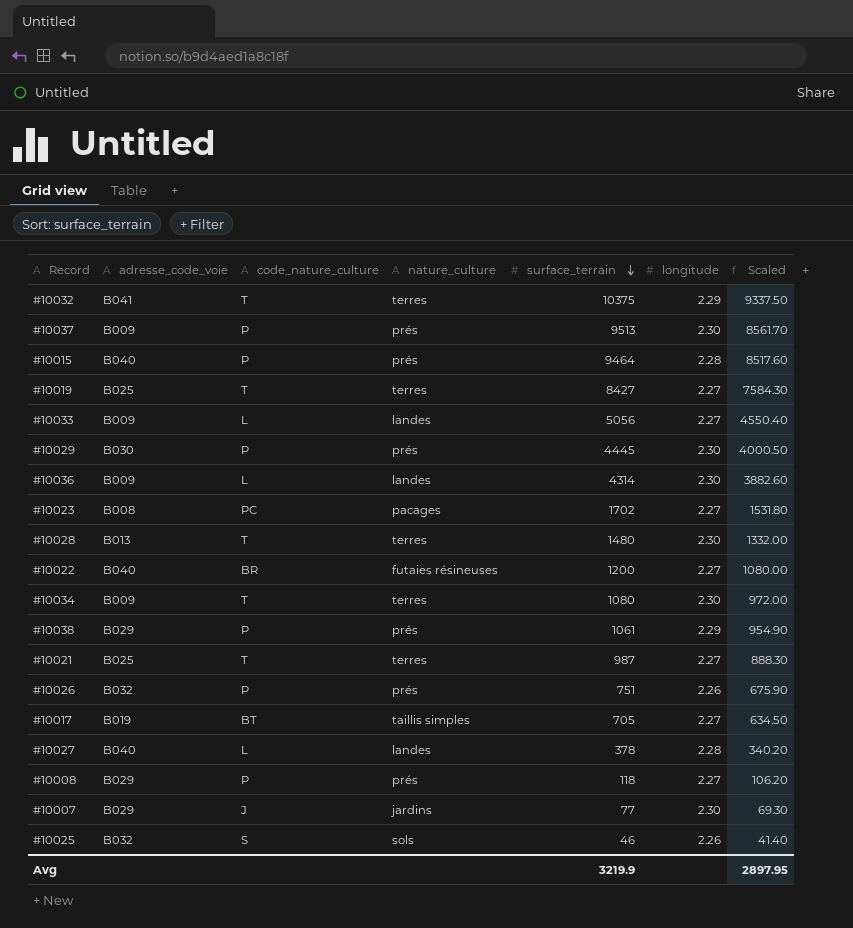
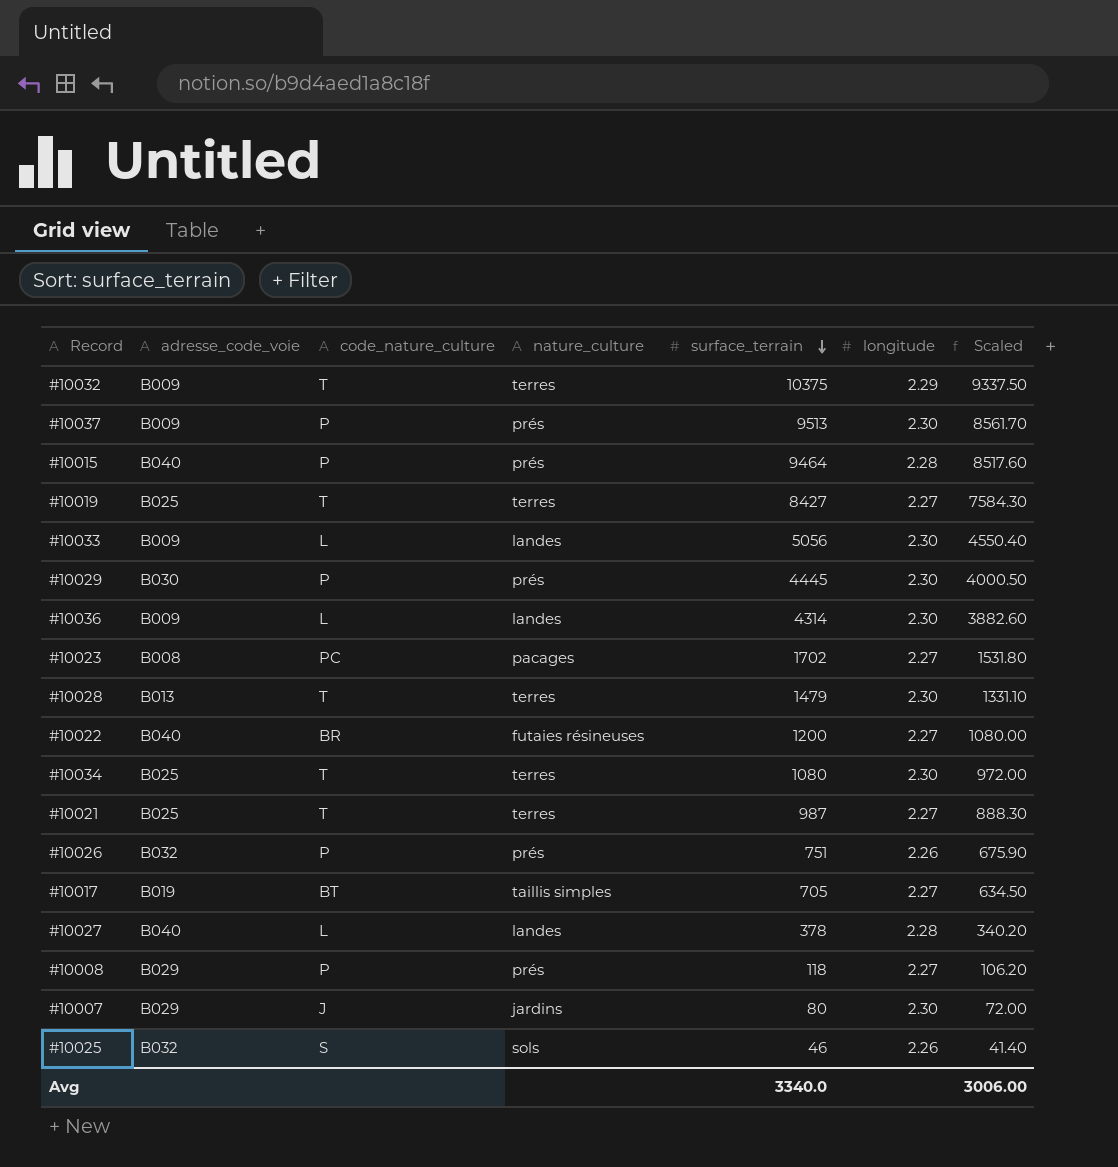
row #10038: B029 | P | prés | 1061 | 2.29 | 954.90 -> none
#10032 | adresse_code_voie: B041 -> B009
#10033 | longitude: 2.27 -> 2.30
#10028 | surface_terrain: 1480 -> 1479
#10028 | Scaled: 1332.00 -> 1331.10
#10034 | adresse_code_voie: B009 -> B025
#10007 | surface_terrain: 77 -> 80
#10007 | Scaled: 69.30 -> 72.00
Avg | surface_terrain: 3219.9 -> 3340.0
Avg | Scaled: 2897.95 -> 3006.00

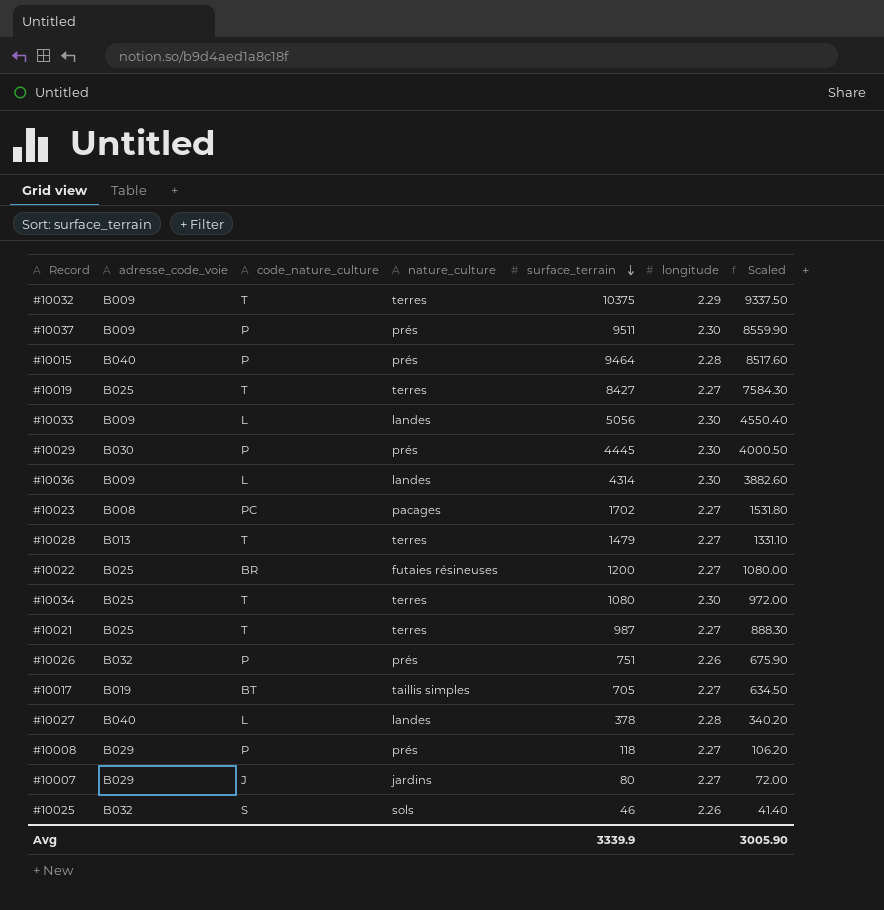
#10037 | surface_terrain: 9513 -> 9511
#10037 | Scaled: 8561.70 -> 8559.90
#10028 | longitude: 2.30 -> 2.27
#10022 | adresse_code_voie: B040 -> B025
#10007 | longitude: 2.30 -> 2.27
Avg | surface_terrain: 3340.0 -> 3339.9
Avg | Scaled: 3006.00 -> 3005.90

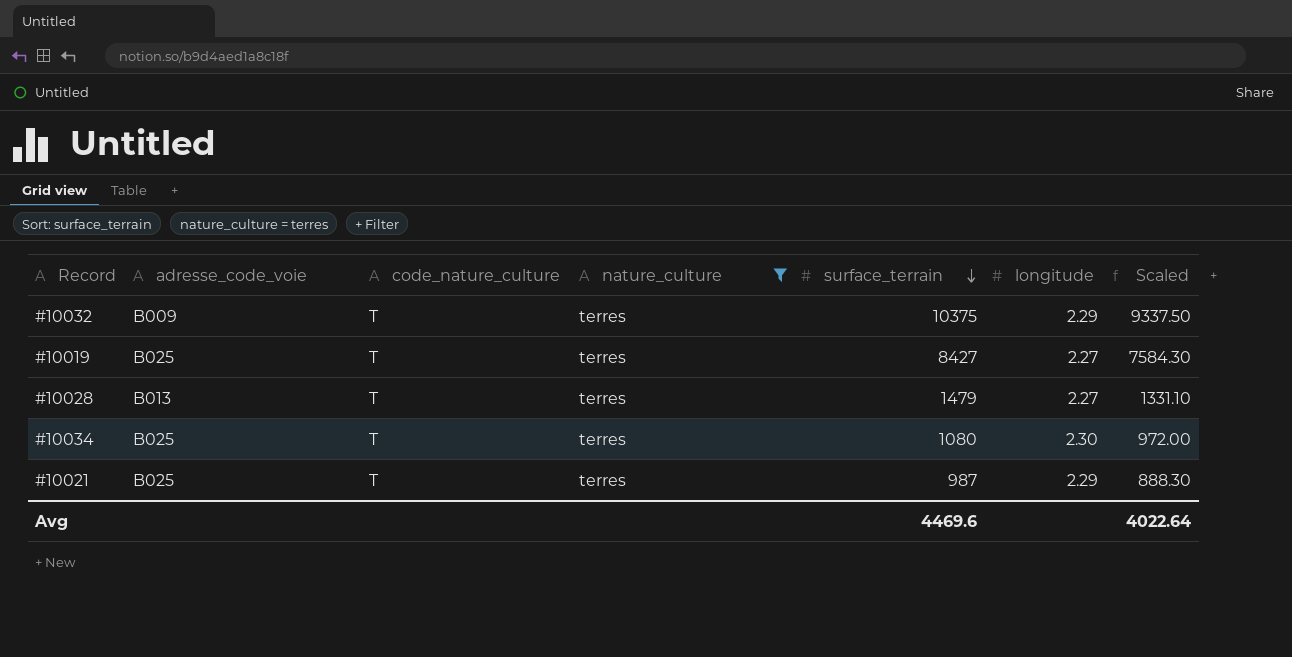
filter: none -> nature_culture = terres
#10021 | longitude: 2.27 -> 2.29
Avg | surface_terrain: 3339.9 -> 4469.6
Avg | Scaled: 3005.90 -> 4022.64

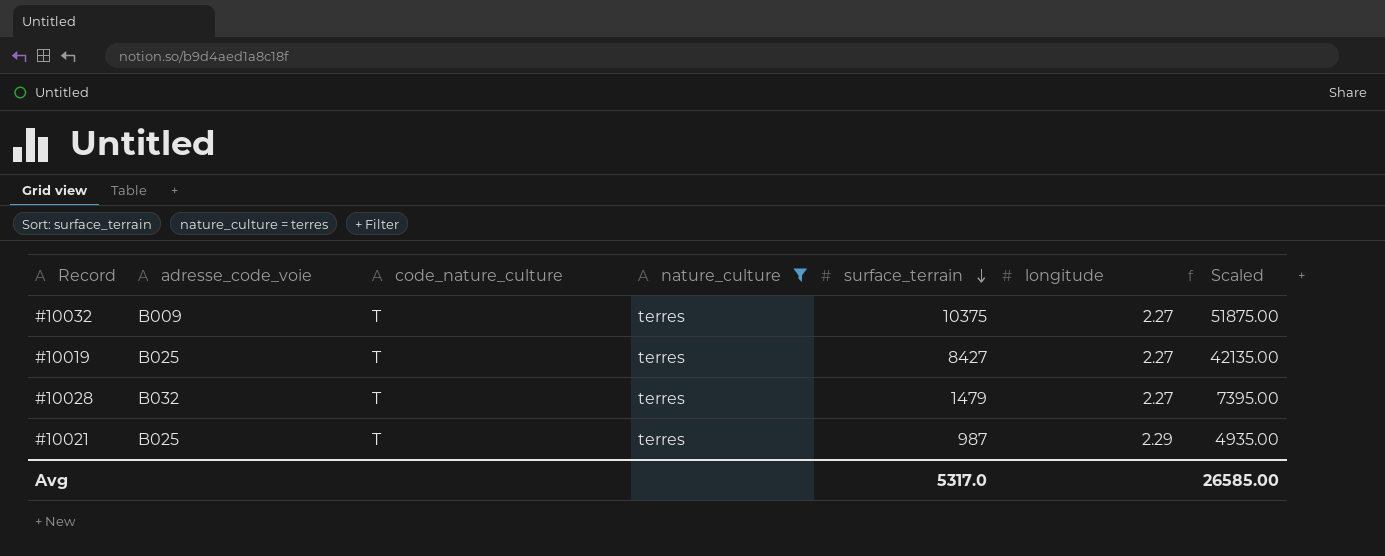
column Scaled | formula: [surface_terrain] * 0.9 -> [surface_terrain] * 5
row #10034: B025 | T | terres | 1080 | 2.30 | 972.00 -> none
#10032 | longitude: 2.29 -> 2.27
#10028 | adresse_code_voie: B013 -> B032
Avg | surface_terrain: 4469.6 -> 5317.0
Avg | Scaled: 4022.64 -> 26585.00

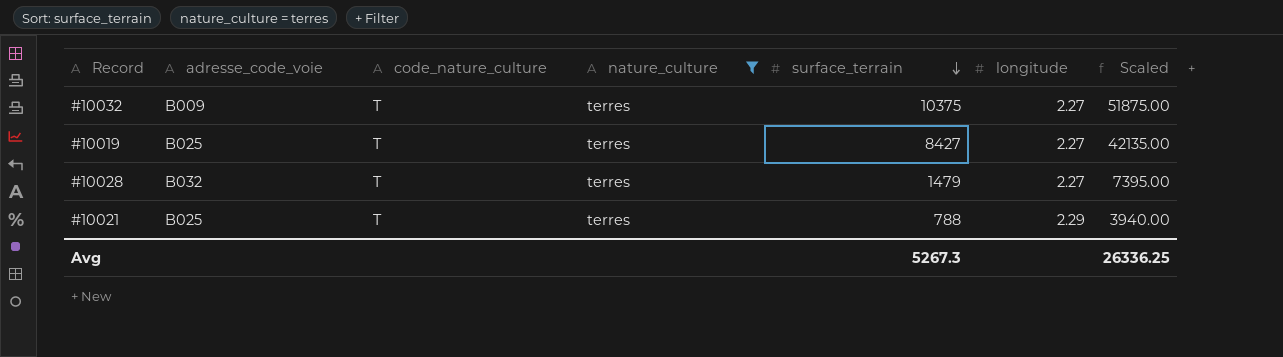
#10021 | surface_terrain: 987 -> 788
#10021 | Scaled: 4935.00 -> 3940.00
Avg | surface_terrain: 5317.0 -> 5267.3
Avg | Scaled: 26585.00 -> 26336.25

